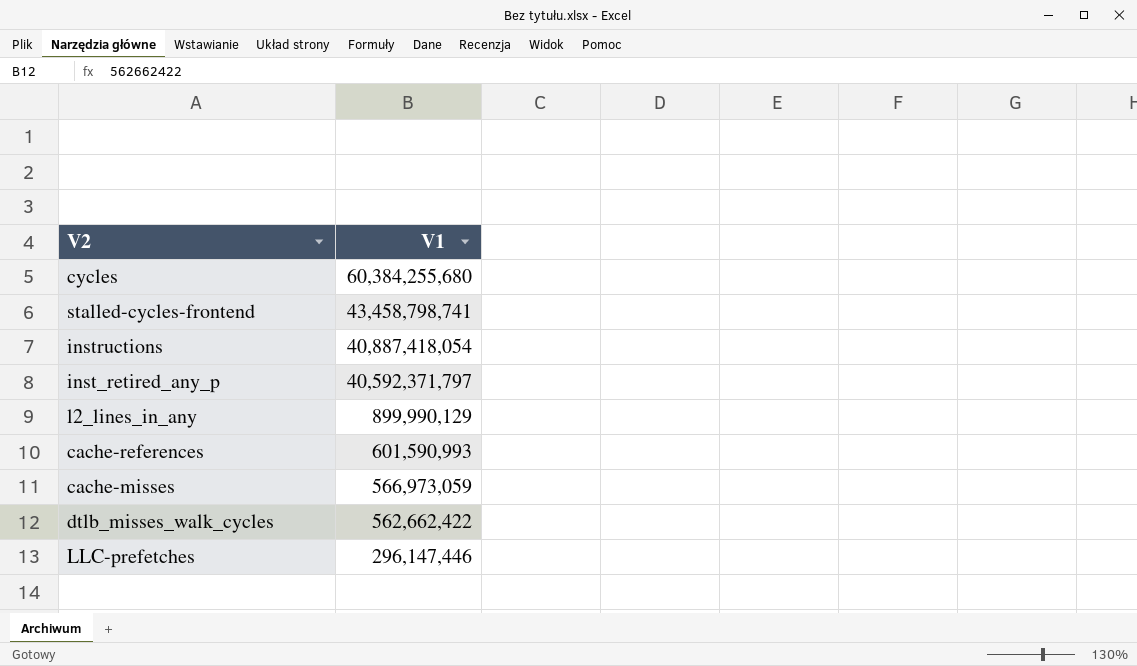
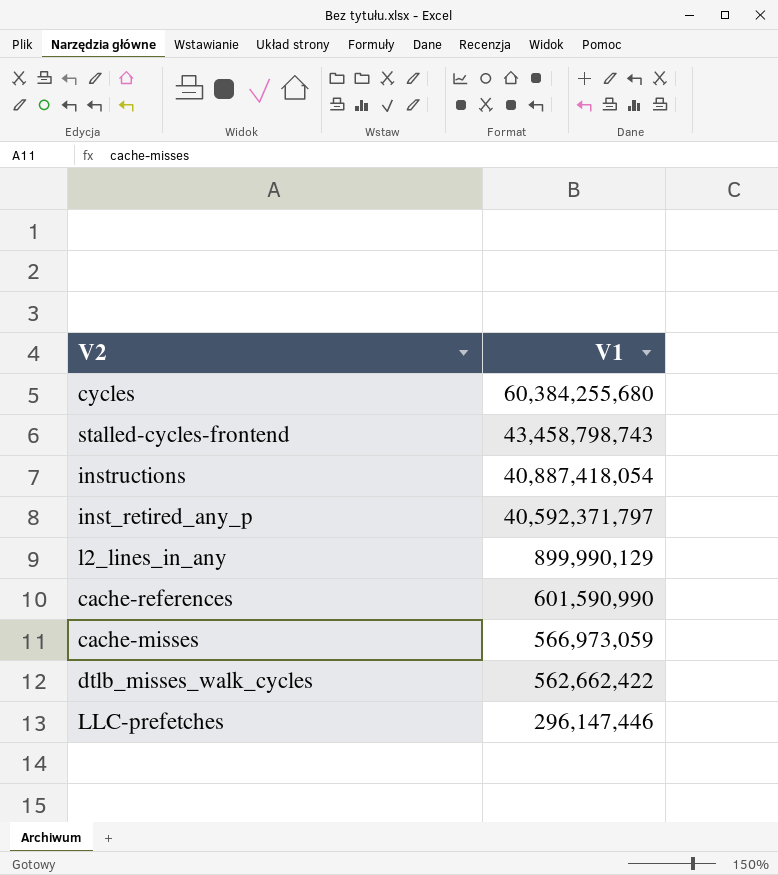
stalled-cycles-frontend | V1: 43,458,798,741 -> 43,458,798,743
cache-references | V1: 601,590,993 -> 601,590,990

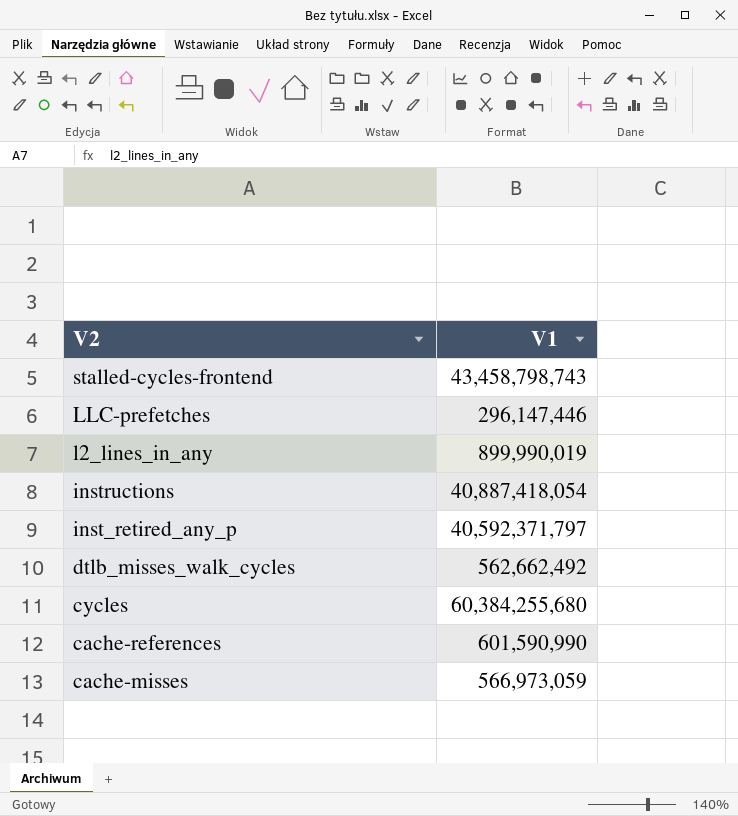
row order: V1 descending -> V2 descending
l2_lines_in_any | V1: 899,990,129 -> 899,990,019
dtlb_misses_walk_cycles | V1: 562,662,422 -> 562,662,492

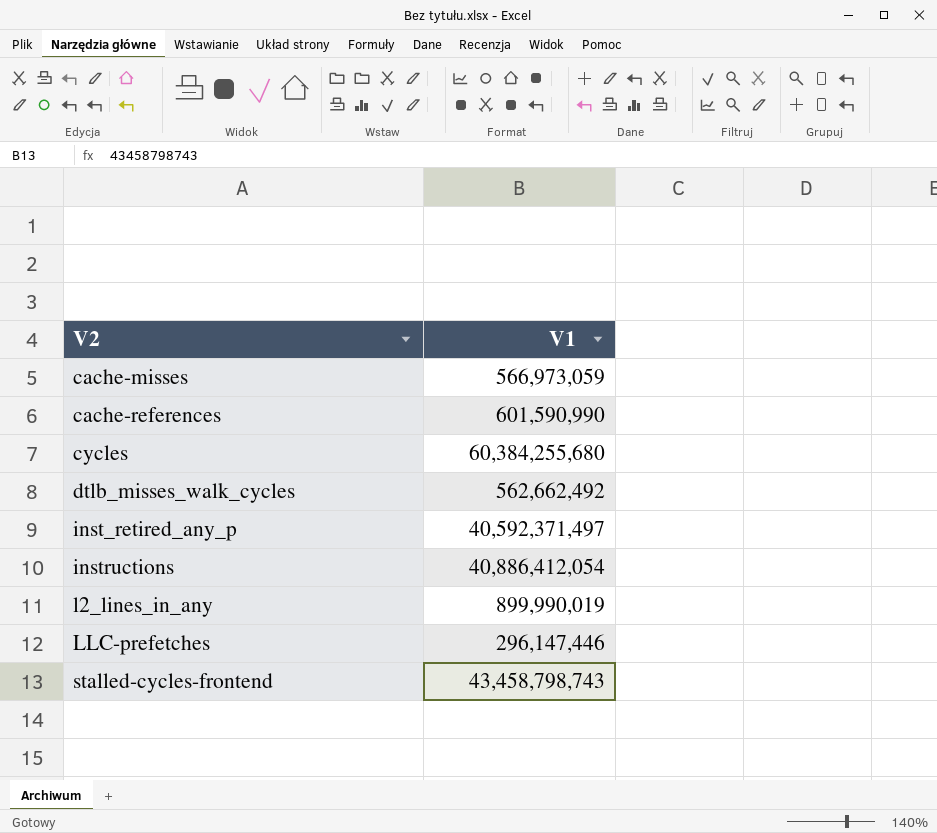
row order: V2 descending -> V2 ascending
inst_retired_any_p | V1: 40,592,371,797 -> 40,592,371,497
instructions | V1: 40,887,418,054 -> 40,886,412,054

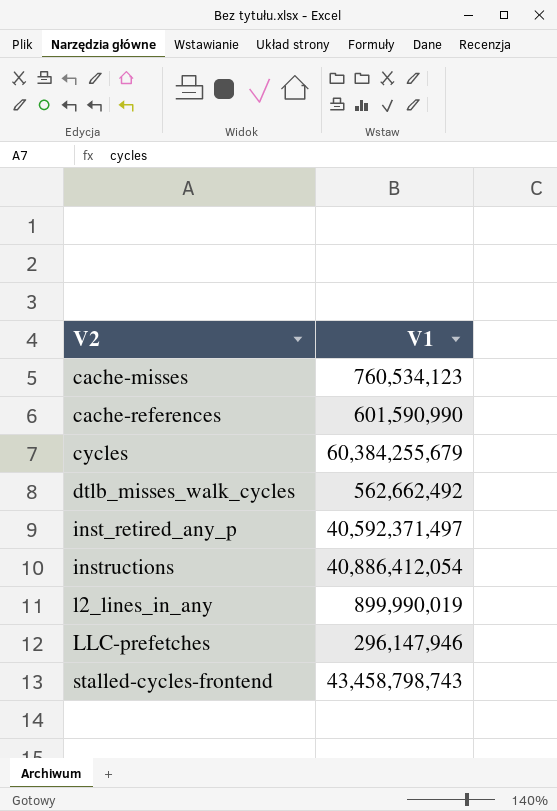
cache-misses | V1: 566,973,059 -> 760,534,123
cycles | V1: 60,384,255,680 -> 60,384,255,679
LLC-prefetches | V1: 296,147,446 -> 296,147,946

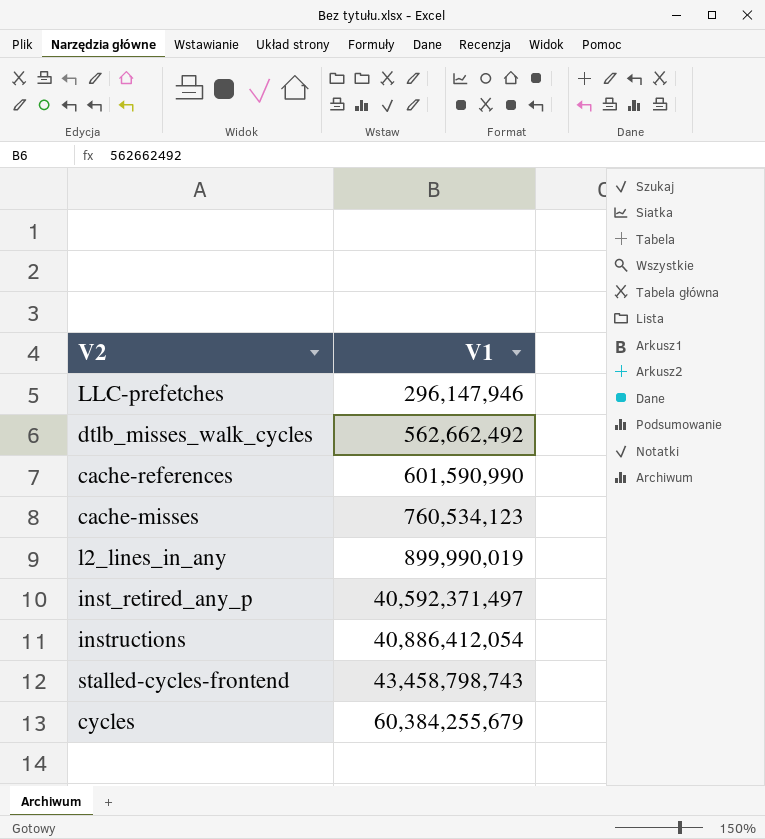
row order: V2 ascending -> V1 ascending

